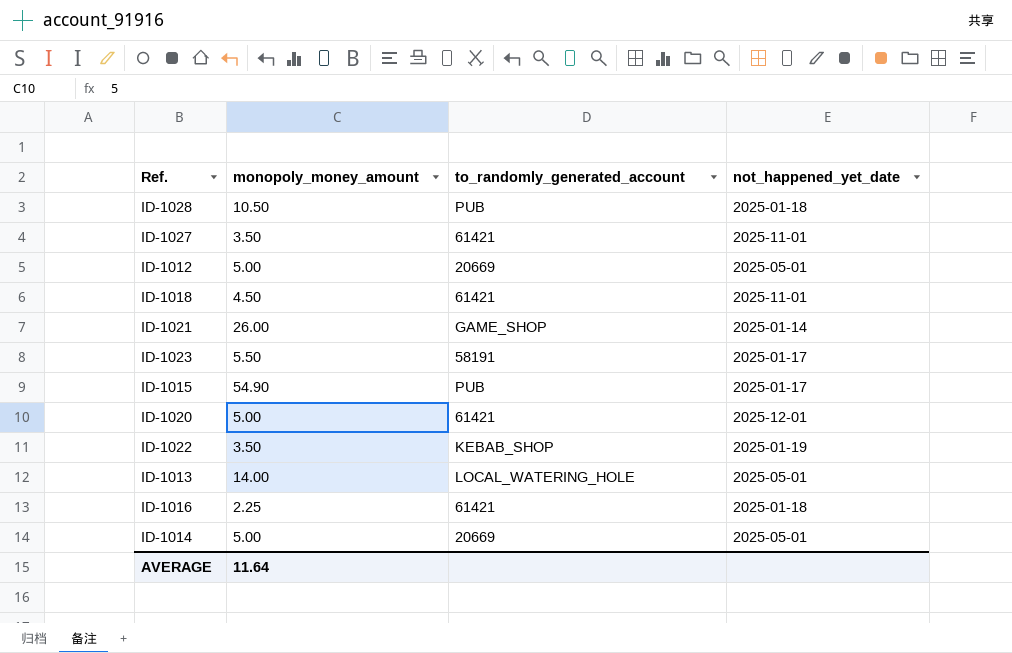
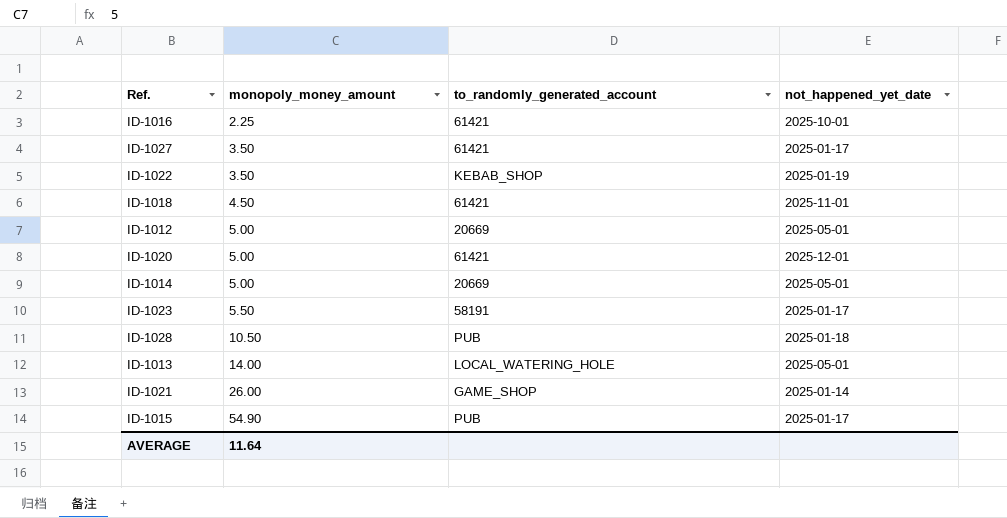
row order: none -> monopoly_money_amount ascending
ID-1016 | not_happened_yet_date: 2025-01-18 -> 2025-10-01
ID-1027 | not_happened_yet_date: 2025-11-01 -> 2025-01-17

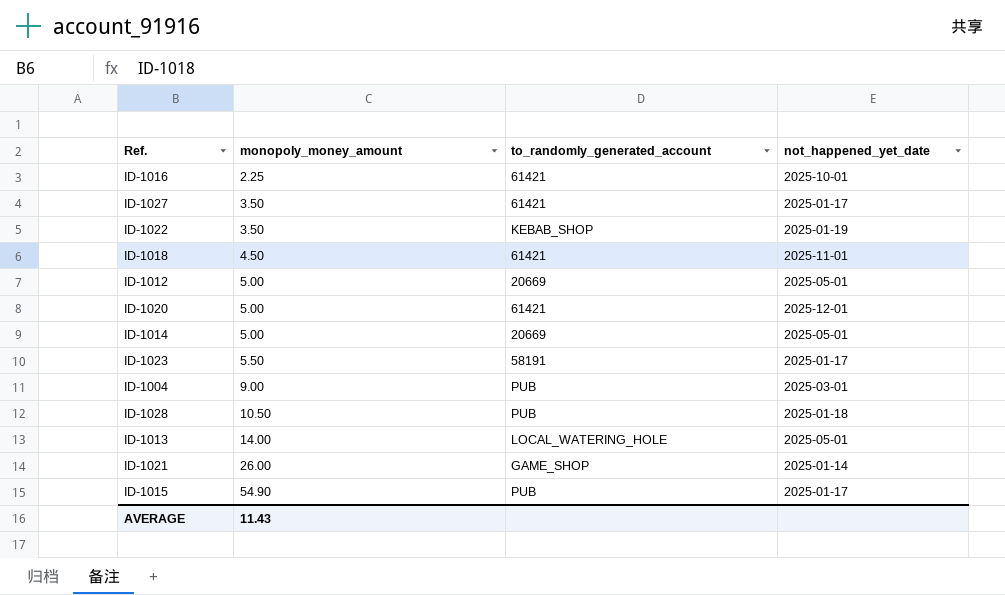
row ID-1004: none -> 9.00 | PUB | 2025-03-01
AVERAGE | monopoly_money_amount: 11.64 -> 11.43

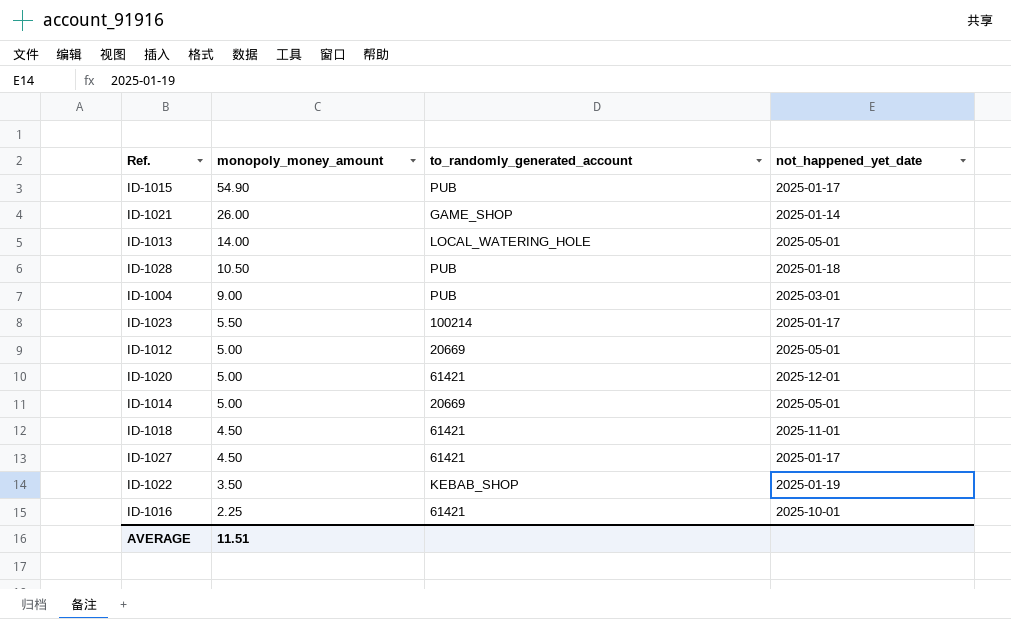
row order: monopoly_money_amount ascending -> monopoly_money_amount descending
ID-1023 | to_randomly_generated_account: 58191 -> 100214
ID-1027 | monopoly_money_amount: 3.50 -> 4.50
AVERAGE | monopoly_money_amount: 11.43 -> 11.51

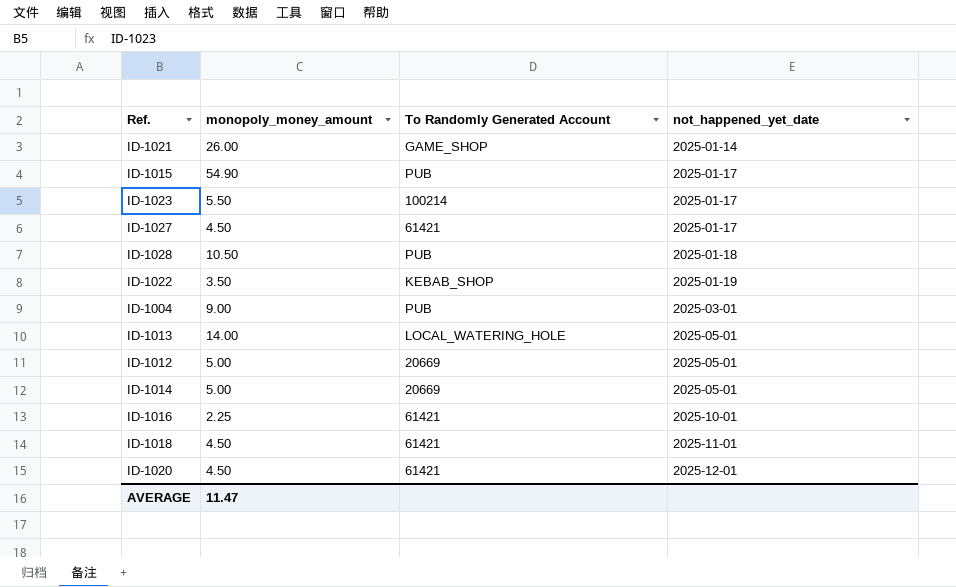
row order: monopoly_money_amount descending -> not_happened_yet_date ascending
column name: to_randomly_generated_account -> To Randomly Generated Account
ID-1020 | monopoly_money_amount: 5.00 -> 4.50
AVERAGE | monopoly_money_amount: 11.51 -> 11.47

